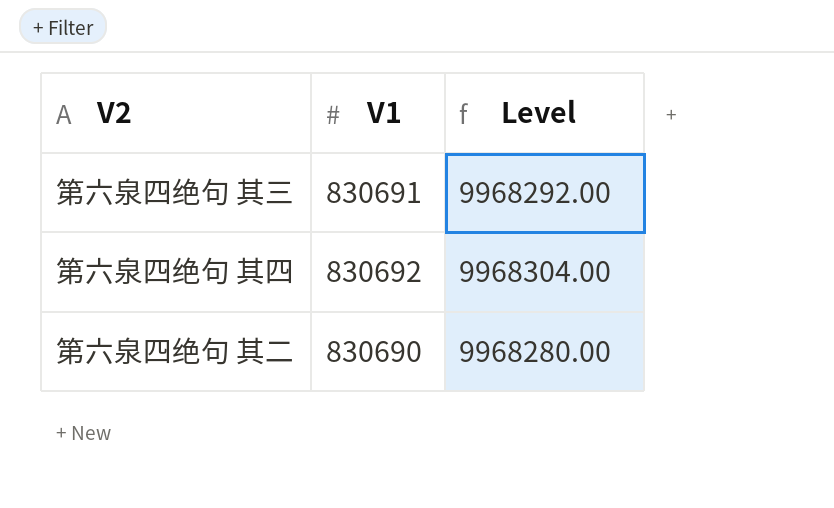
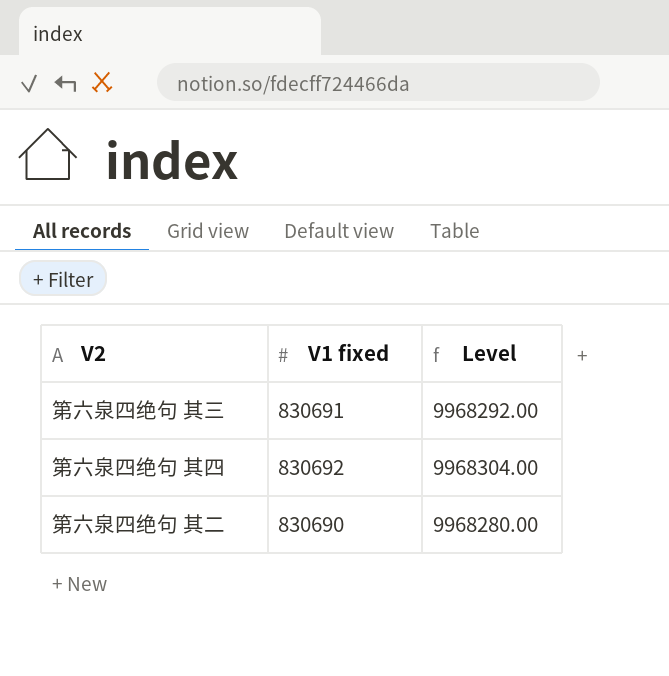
column name: V1 -> V1 fixed

